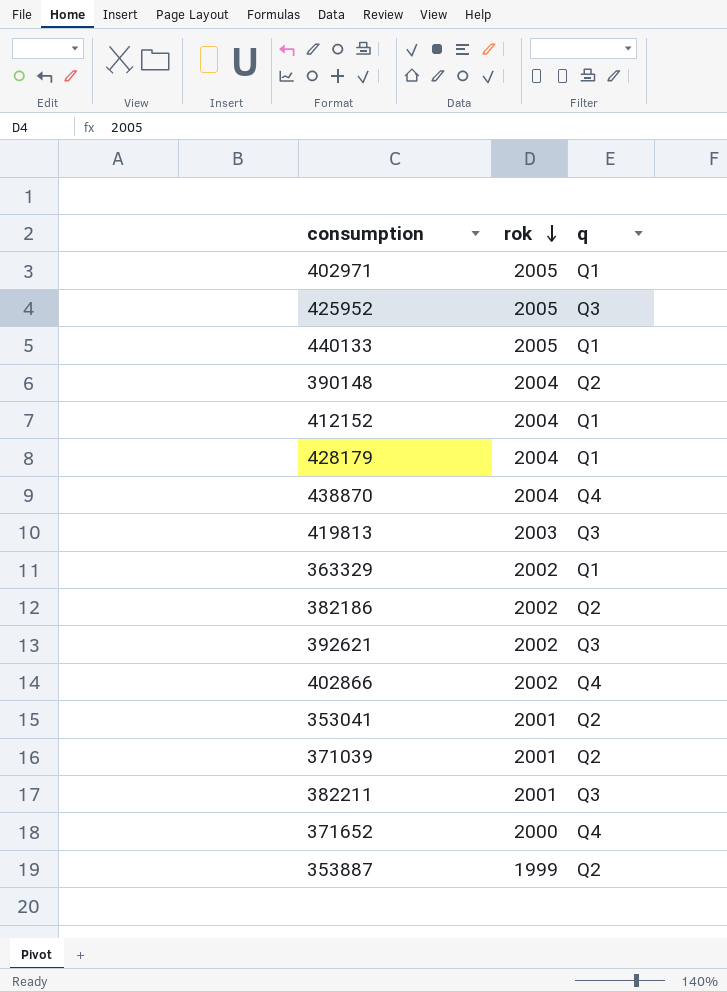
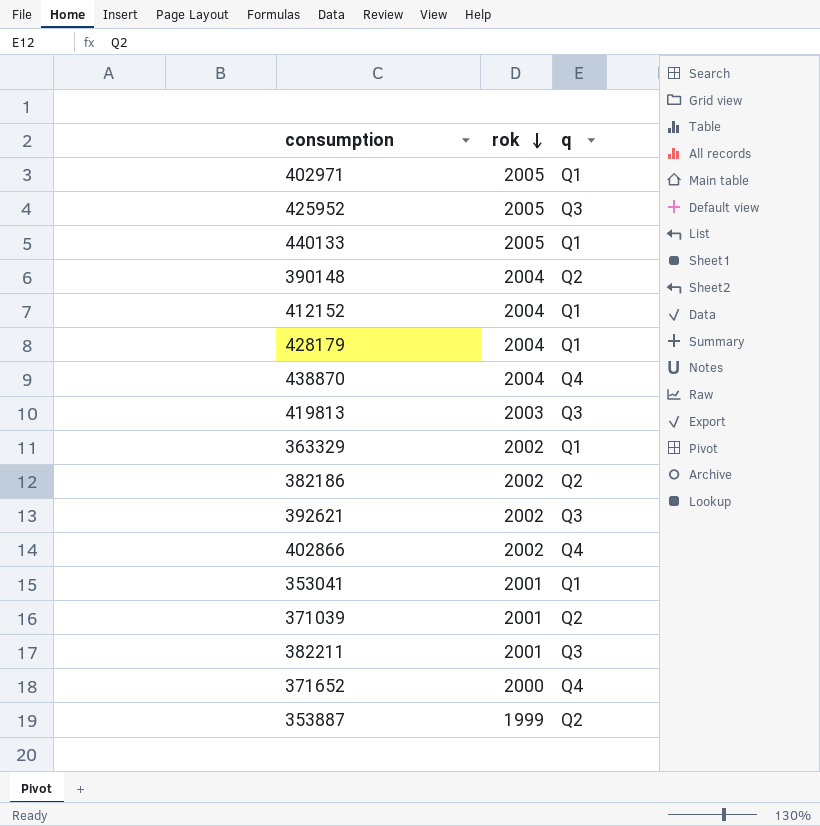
353041 | q: Q2 -> Q1

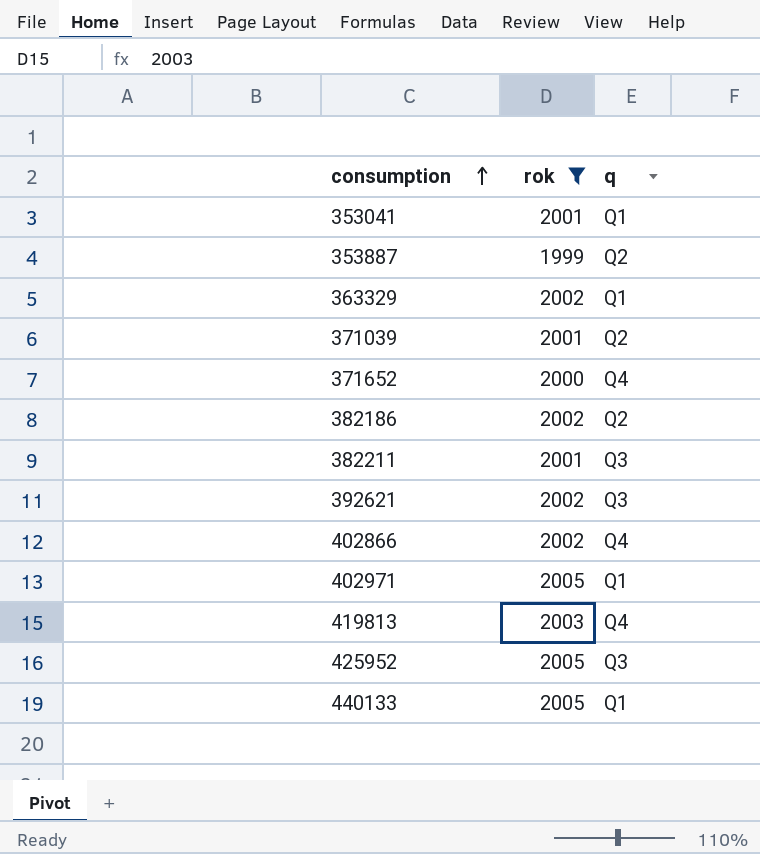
filter: none -> rok != 2004
row order: rok descending -> consumption ascending
419813 | q: Q3 -> Q4

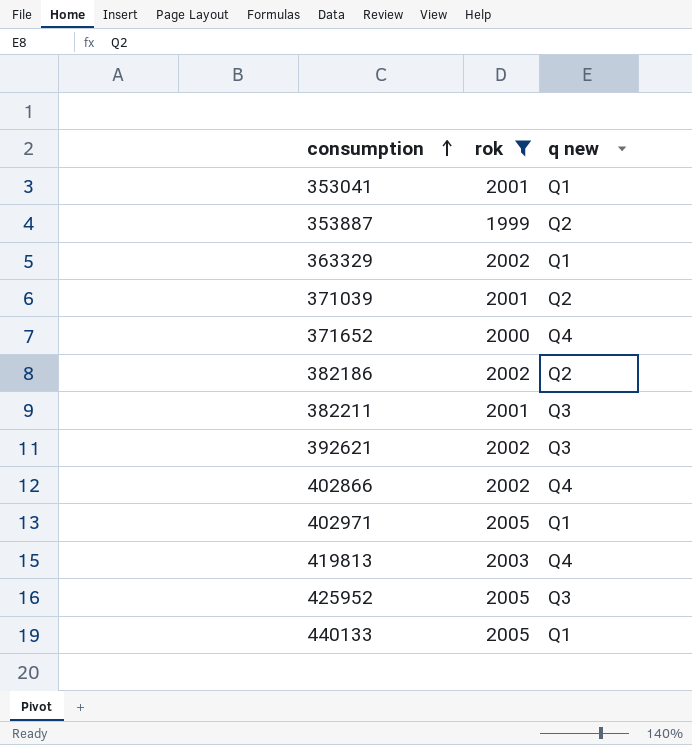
column name: q -> q new

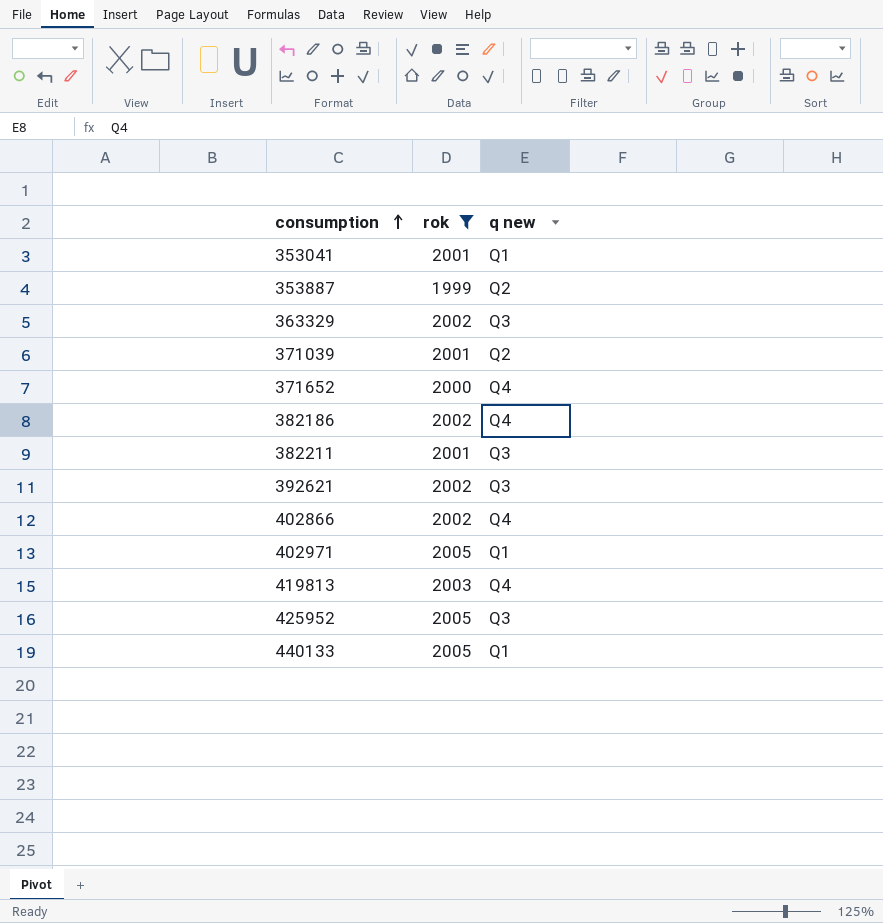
363329 | q new: Q1 -> Q3
382186 | q new: Q2 -> Q4

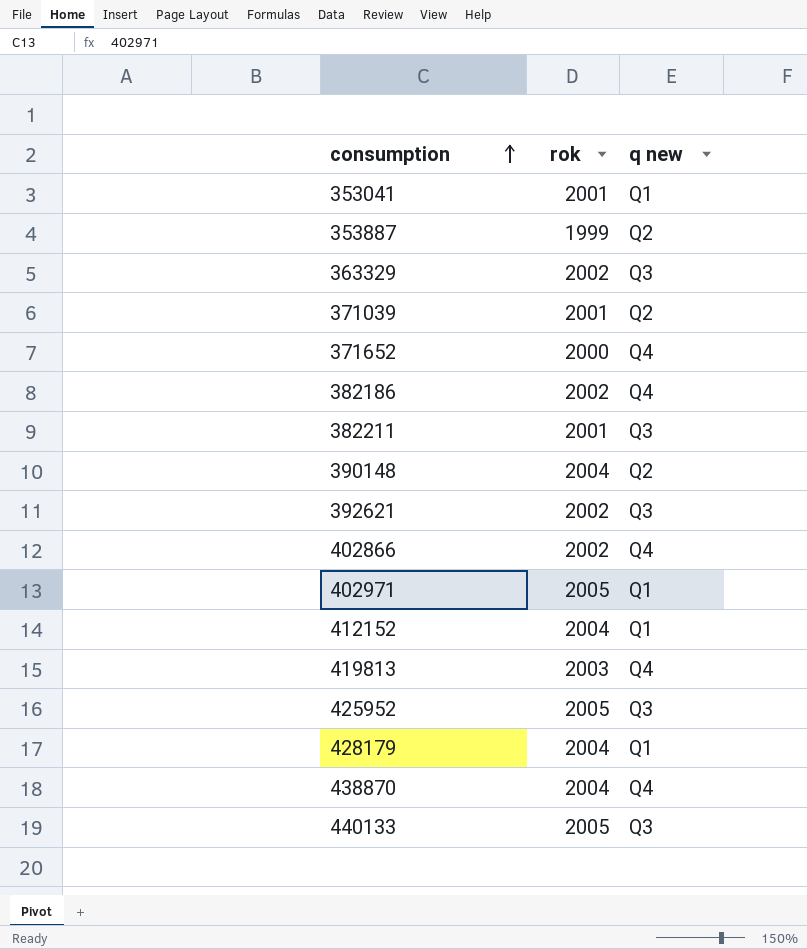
filter: rok != 2004 -> none
440133 | q new: Q1 -> Q3

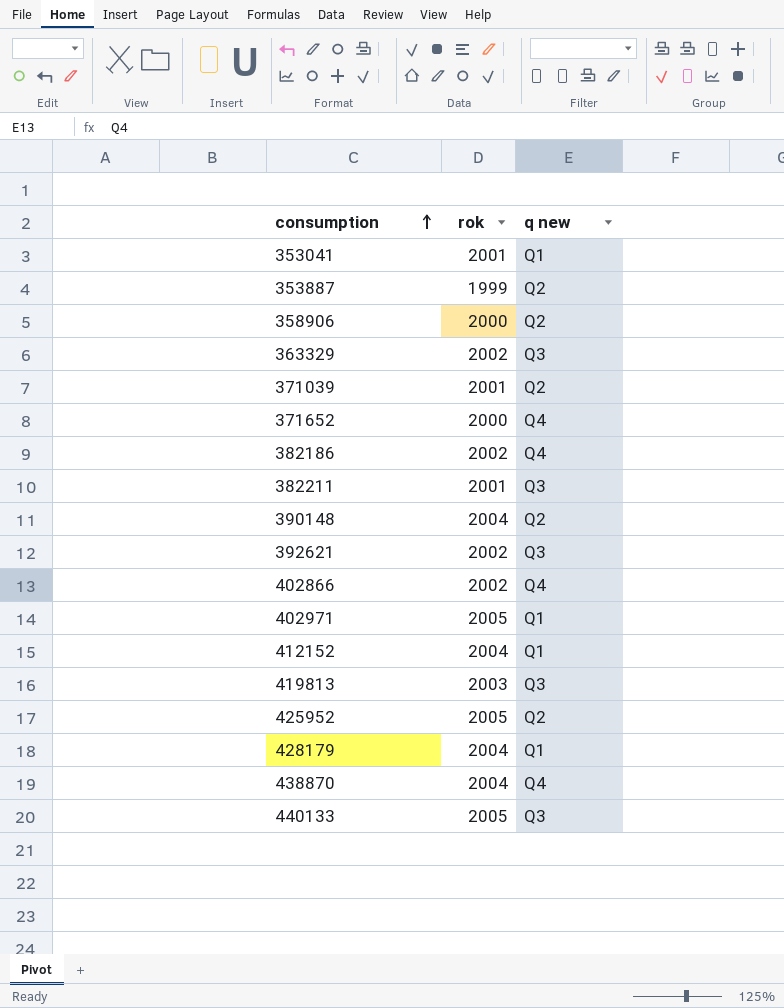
row 358906: none -> 2000 | Q2
419813 | q new: Q4 -> Q3
425952 | q new: Q3 -> Q2

